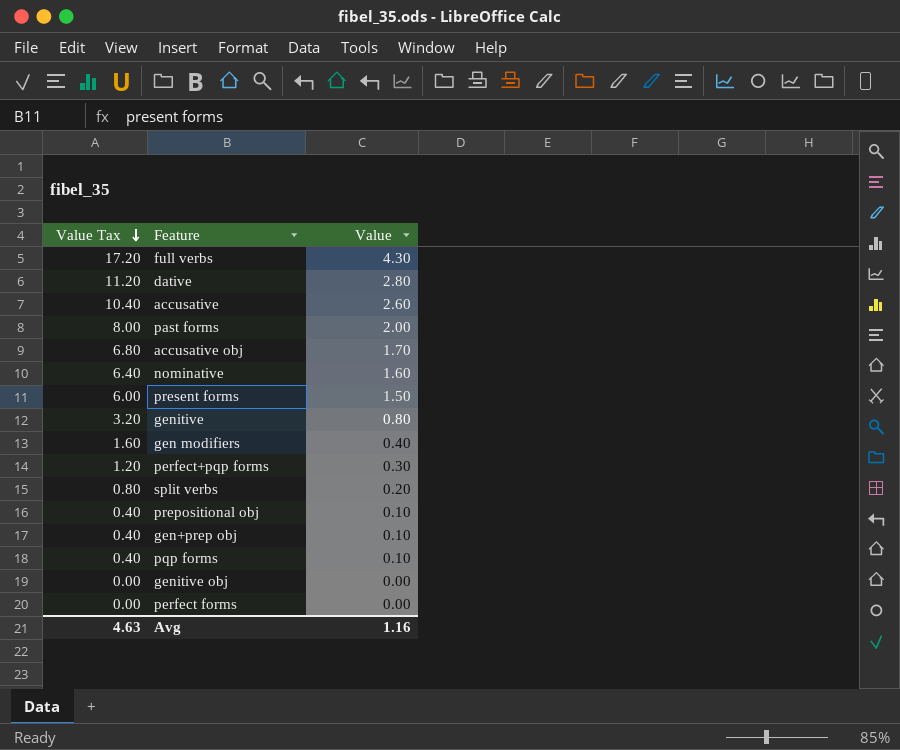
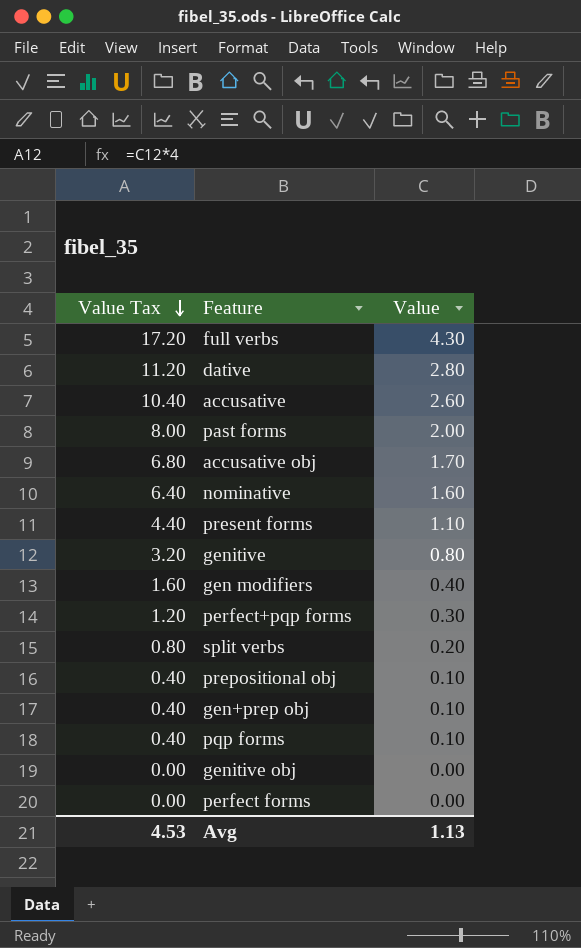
present forms | Value Tax: 6.00 -> 4.40
present forms | Value: 1.50 -> 1.10
Avg | Value Tax: 4.63 -> 4.53
Avg | Value: 1.16 -> 1.13

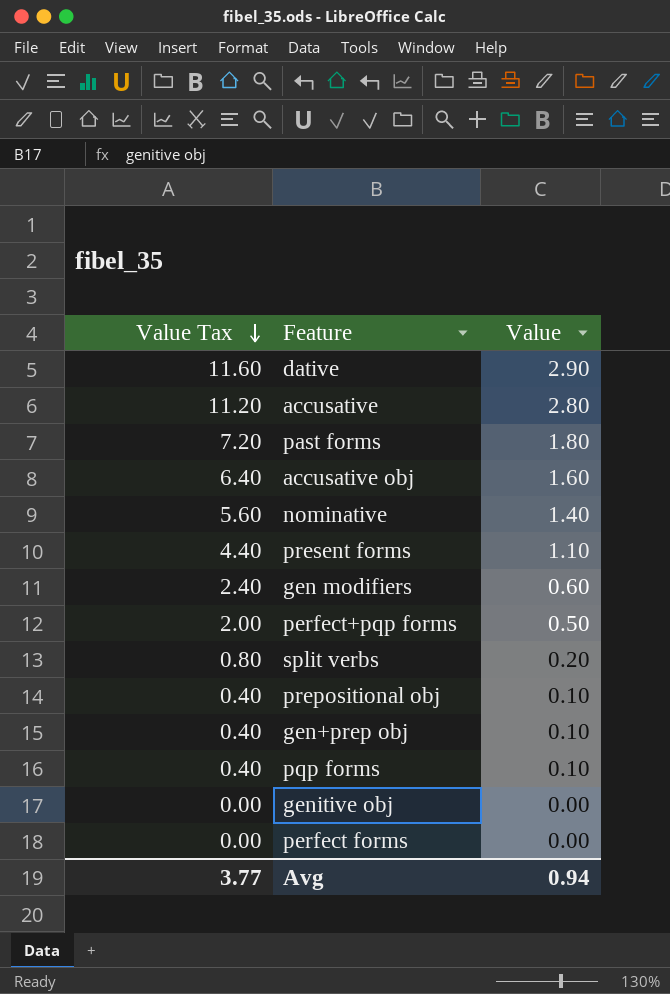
row full verbs: 17.20 | 4.30 -> none
row genitive: 3.20 | 0.80 -> none
dative | Value Tax: 11.20 -> 11.60
dative | Value: 2.80 -> 2.90
accusative | Value Tax: 10.40 -> 11.20
accusative | Value: 2.60 -> 2.80
past forms | Value Tax: 8.00 -> 7.20
past forms | Value: 2.00 -> 1.80
accusative obj | Value Tax: 6.80 -> 6.40
accusative obj | Value: 1.70 -> 1.60
nominative | Value Tax: 6.40 -> 5.60
nominative | Value: 1.60 -> 1.40
gen modifiers | Value Tax: 1.60 -> 2.40
gen modifiers | Value: 0.40 -> 0.60
perfect+pqp forms | Value Tax: 1.20 -> 2.00
perfect+pqp forms | Value: 0.30 -> 0.50
Avg | Value Tax: 4.53 -> 3.77
Avg | Value: 1.13 -> 0.94

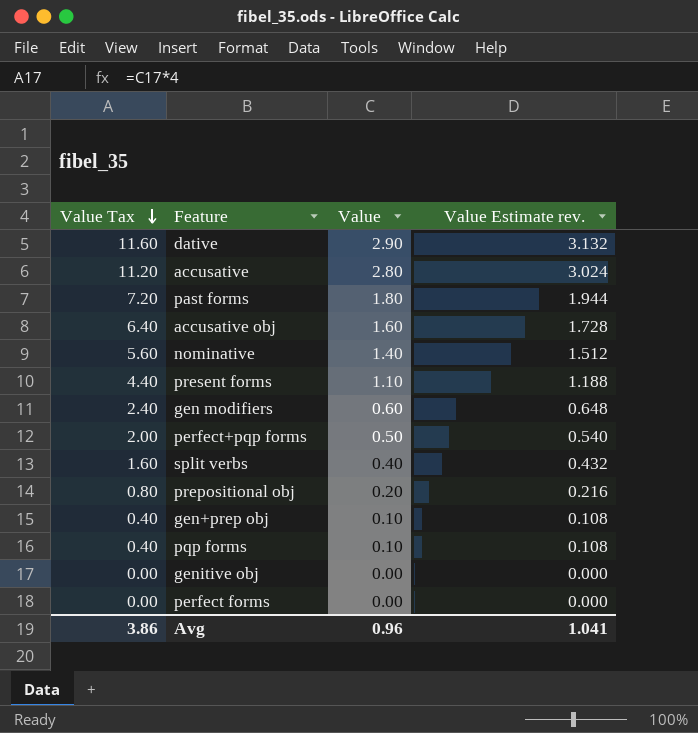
column Value Estimate rev. | formula: none -> [Value] * 1.08
split verbs | Value Tax: 0.80 -> 1.60
split verbs | Value: 0.20 -> 0.40
prepositional obj | Value Tax: 0.40 -> 0.80
prepositional obj | Value: 0.10 -> 0.20
Avg | Value Tax: 3.77 -> 3.86
Avg | Value: 0.94 -> 0.96

